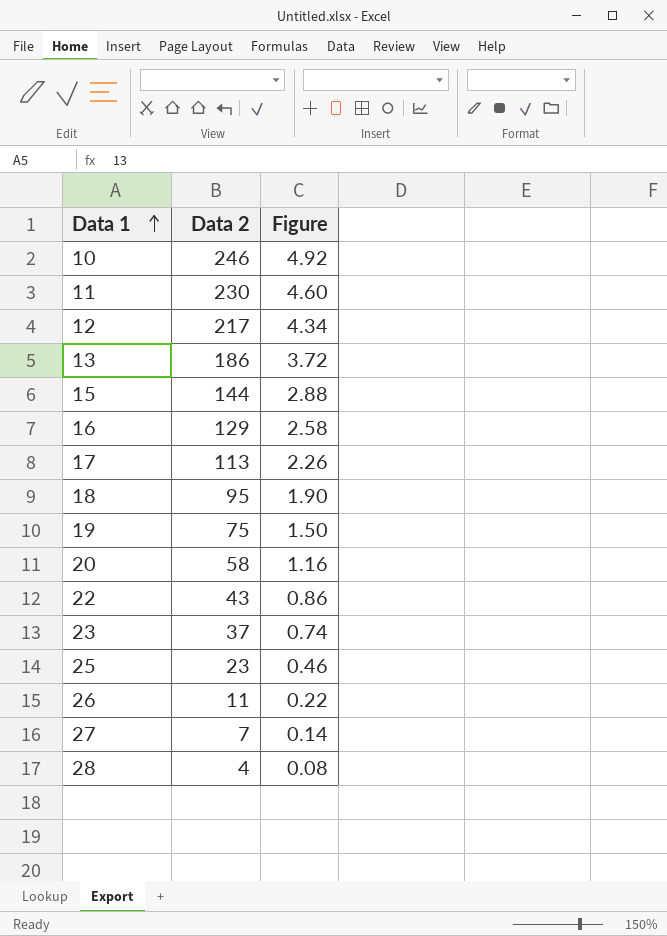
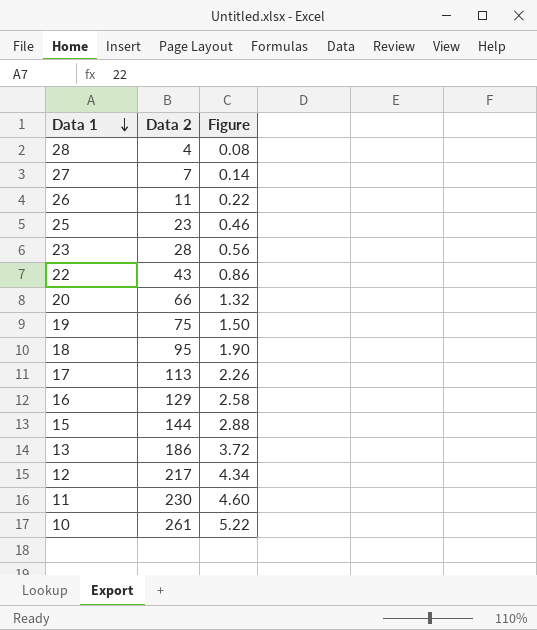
row order: Data 1 ascending -> Data 1 descending
23 | Data 2: 37 -> 28
23 | Figure: 0.74 -> 0.56
20 | Data 2: 58 -> 66
20 | Figure: 1.16 -> 1.32
10 | Data 2: 246 -> 261
10 | Figure: 4.92 -> 5.22

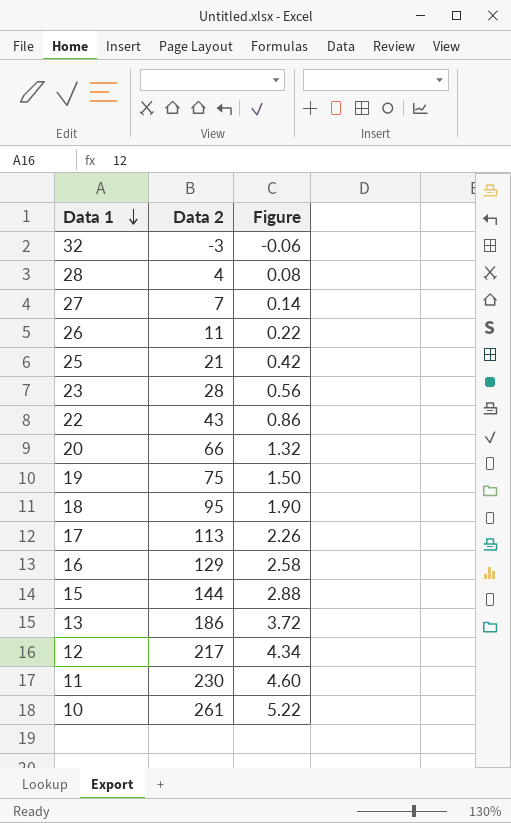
row 32: none -> -3 | -0.06
25 | Data 2: 23 -> 21
25 | Figure: 0.46 -> 0.42

